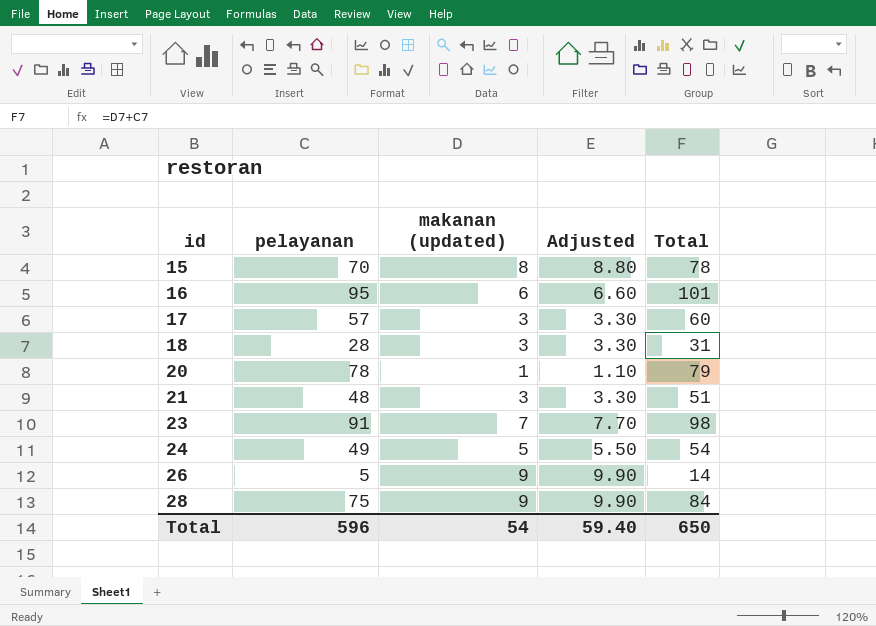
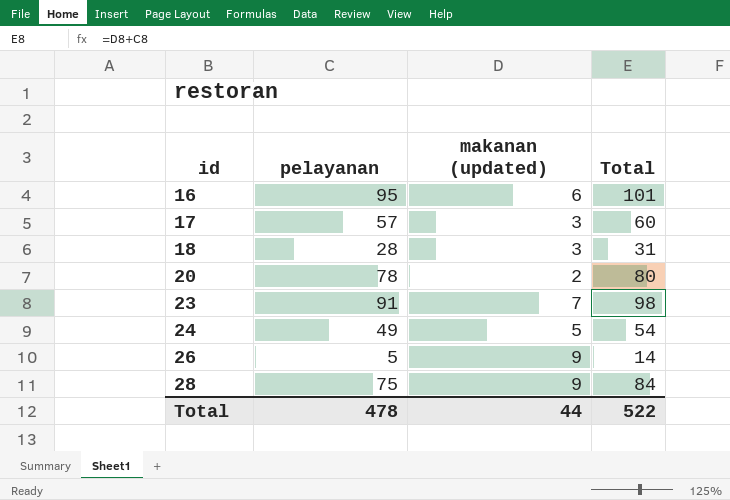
column Adjusted | formula: [makanan (updated)] * 1.1 -> none
row 15: 70 | 8 | 8.80 | 78 -> none
row 21: 48 | 3 | 3.30 | 51 -> none
20 | makanan (updated): 1 -> 2
20 | Total: 79 -> 80
Total | pelayanan: 596 -> 478
Total | makanan (updated): 54 -> 44
Total | Total: 650 -> 522

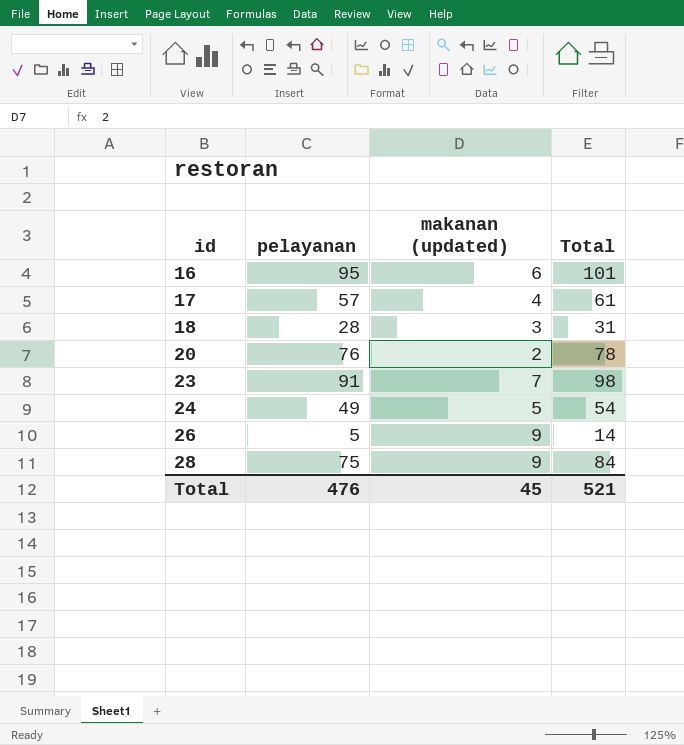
17 | makanan (updated): 3 -> 4
17 | Total: 60 -> 61
20 | pelayanan: 78 -> 76
20 | Total: 80 -> 78
Total | pelayanan: 478 -> 476
Total | makanan (updated): 44 -> 45
Total | Total: 522 -> 521

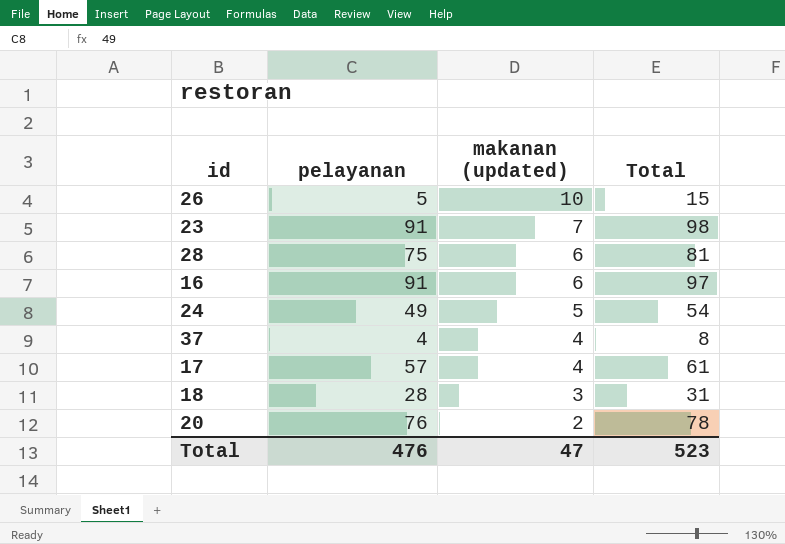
row order: id ascending -> makanan (updated) descending
26 | makanan (updated): 9 -> 10
26 | Total: 14 -> 15
28 | makanan (updated): 9 -> 6
28 | Total: 84 -> 81
16 | pelayanan: 95 -> 91
16 | Total: 101 -> 97
row 37: none -> 4 | 4 | 8
Total | makanan (updated): 45 -> 47
Total | Total: 521 -> 523

